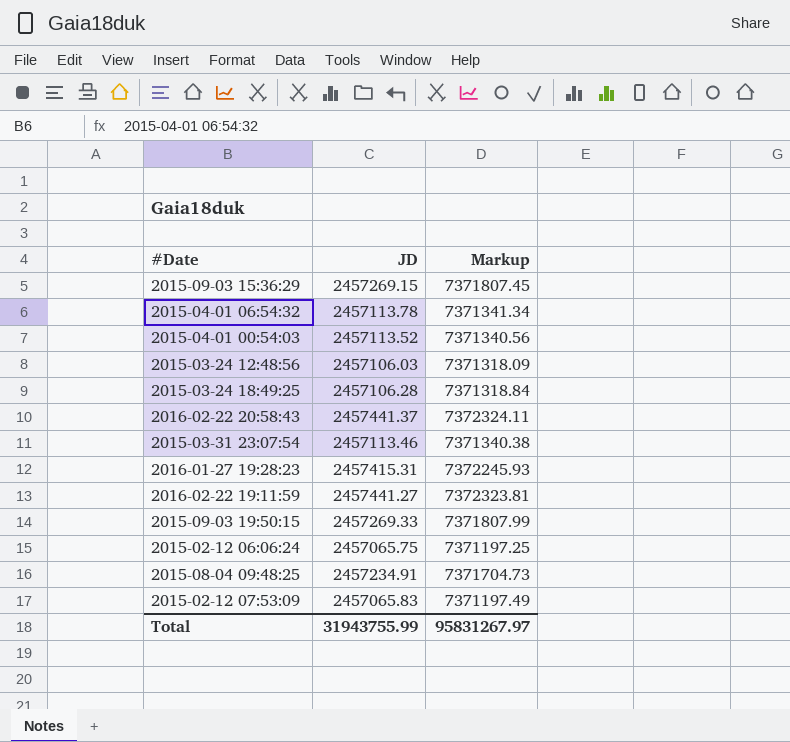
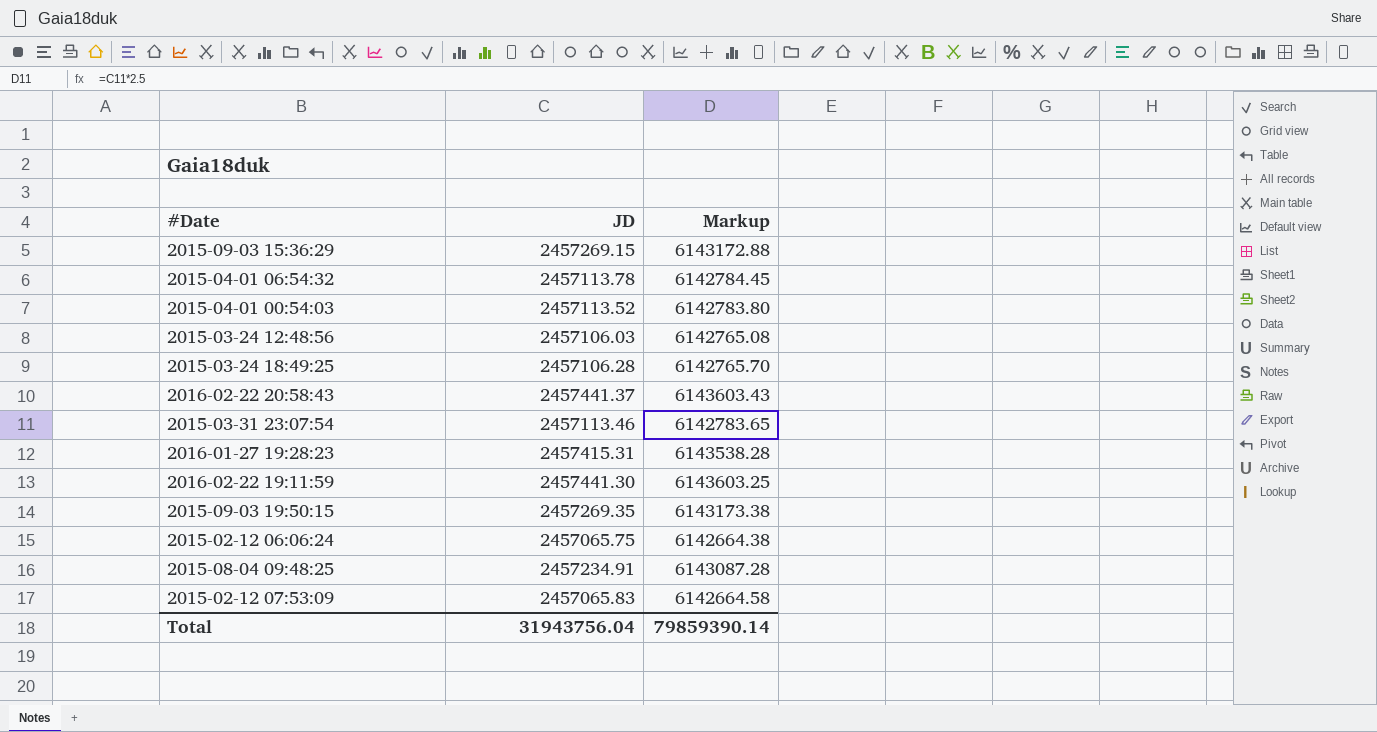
column Markup | formula: [JD] * 3 -> [JD] * 2.5
2016-02-22 19:11:59 | JD: 2457441.27 -> 2457441.30
2015-09-03 19:50:15 | JD: 2457269.33 -> 2457269.35
Total | JD: 31943755.99 -> 31943756.04
Total | Markup: 95831267.97 -> 79859390.14

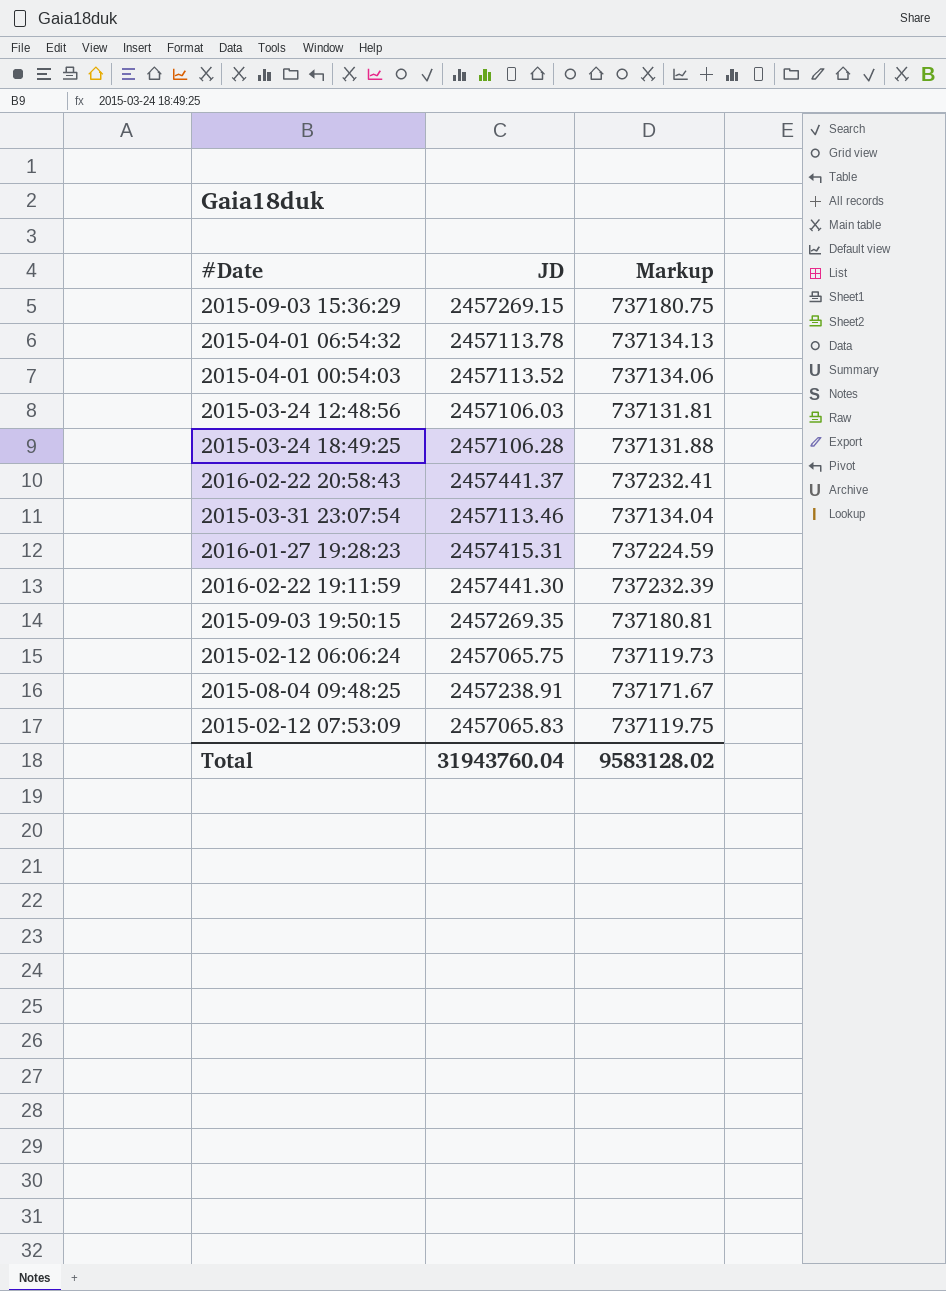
column Markup | formula: [JD] * 2.5 -> [JD] * 0.3
2015-08-04 09:48:25 | JD: 2457234.91 -> 2457238.91
Total | JD: 31943756.04 -> 31943760.04
Total | Markup: 79859390.14 -> 9583128.02

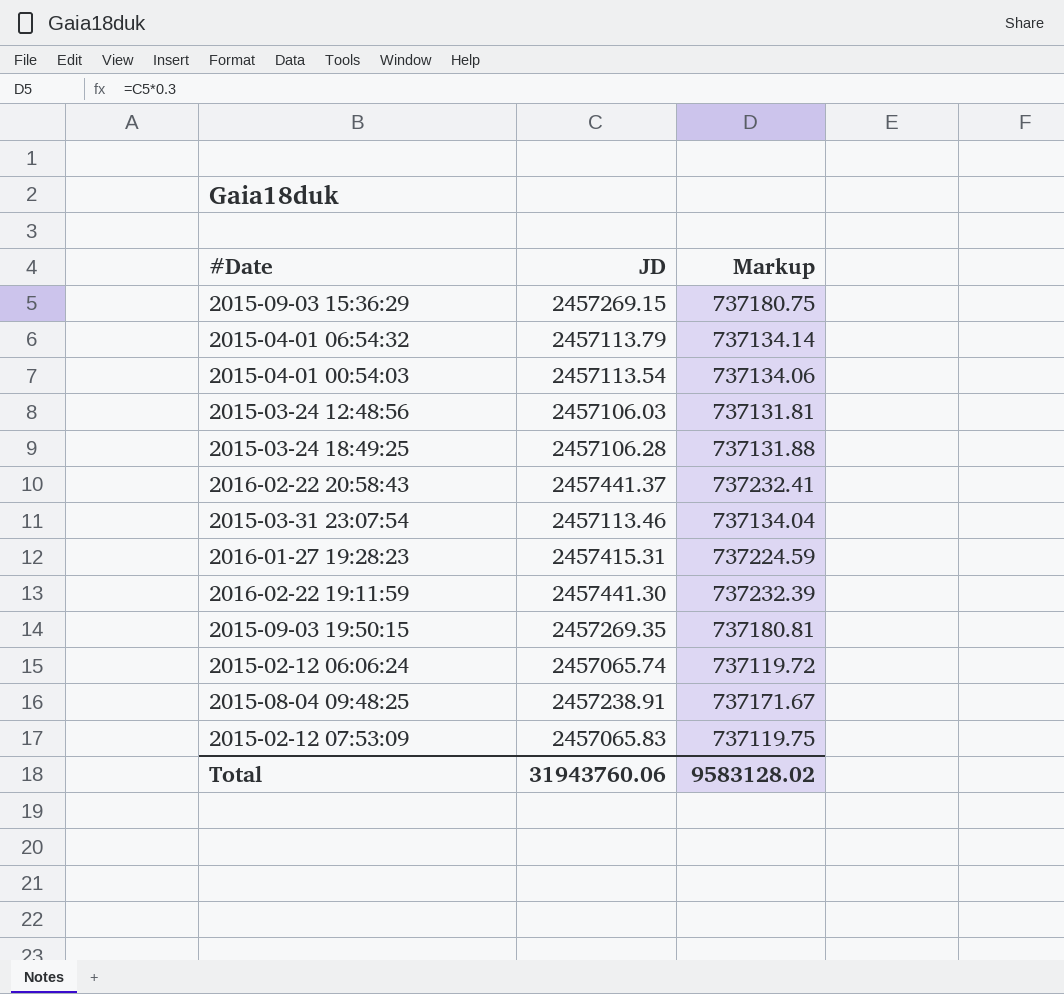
2015-04-01 06:54:32 | JD: 2457113.78 -> 2457113.79
2015-04-01 06:54:32 | Markup: 737134.13 -> 737134.14
2015-04-01 00:54:03 | JD: 2457113.52 -> 2457113.54
2015-02-12 06:06:24 | JD: 2457065.75 -> 2457065.74
2015-02-12 06:06:24 | Markup: 737119.73 -> 737119.72
Total | JD: 31943760.04 -> 31943760.06

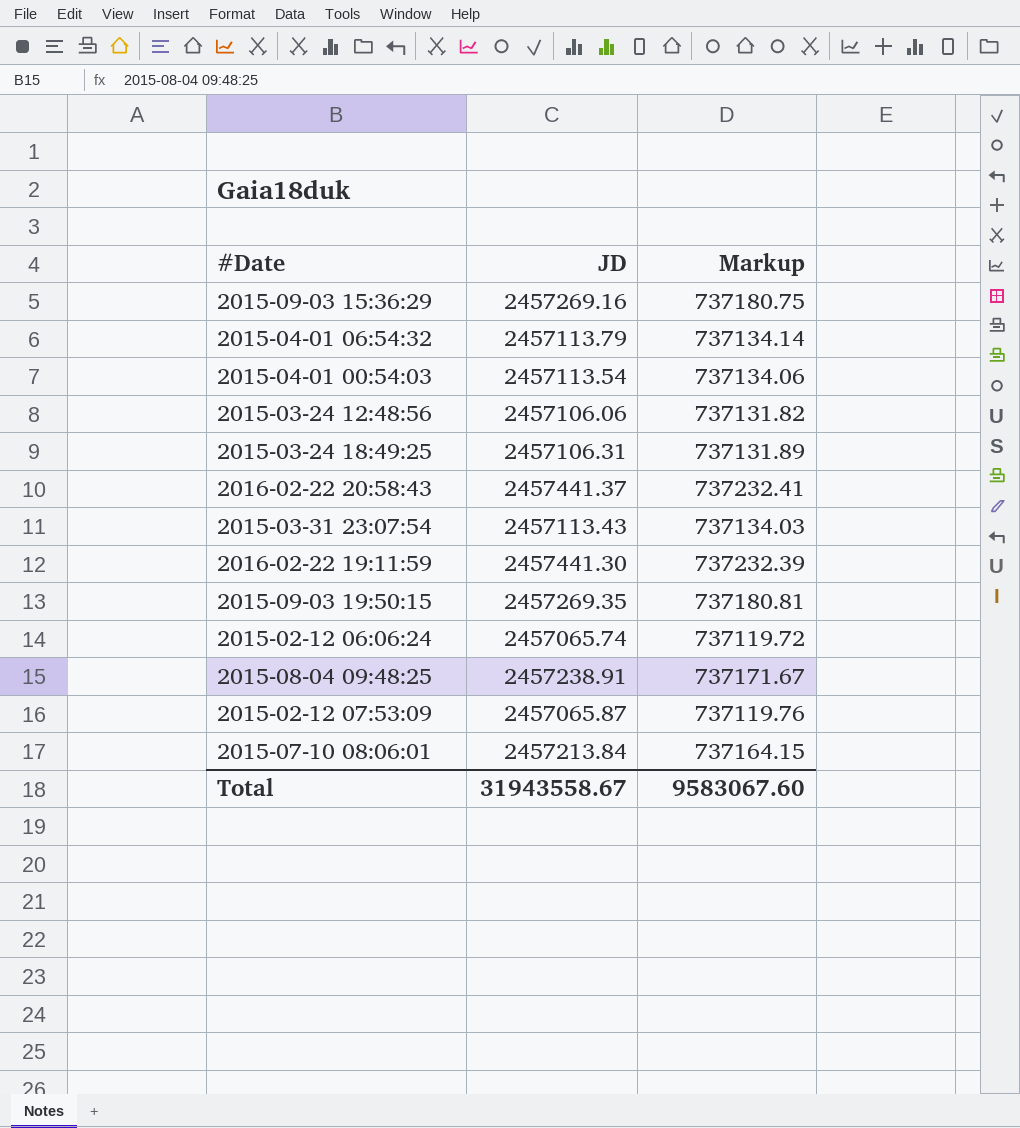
row 2016-01-27 19:28:23: 2457415.31 | 737224.59 -> none
2015-09-03 15:36:29 | JD: 2457269.15 -> 2457269.16
2015-03-24 12:48:56 | JD: 2457106.03 -> 2457106.06
2015-03-24 12:48:56 | Markup: 737131.81 -> 737131.82
2015-03-24 18:49:25 | JD: 2457106.28 -> 2457106.31
2015-03-24 18:49:25 | Markup: 737131.88 -> 737131.89
2015-03-31 23:07:54 | JD: 2457113.46 -> 2457113.43
2015-03-31 23:07:54 | Markup: 737134.04 -> 737134.03
2015-02-12 07:53:09 | JD: 2457065.83 -> 2457065.87
2015-02-12 07:53:09 | Markup: 737119.75 -> 737119.76
row 2015-07-10 08:06:01: none -> 2457213.84 | 737164.15
Total | JD: 31943760.06 -> 31943558.67
Total | Markup: 9583128.02 -> 9583067.60

